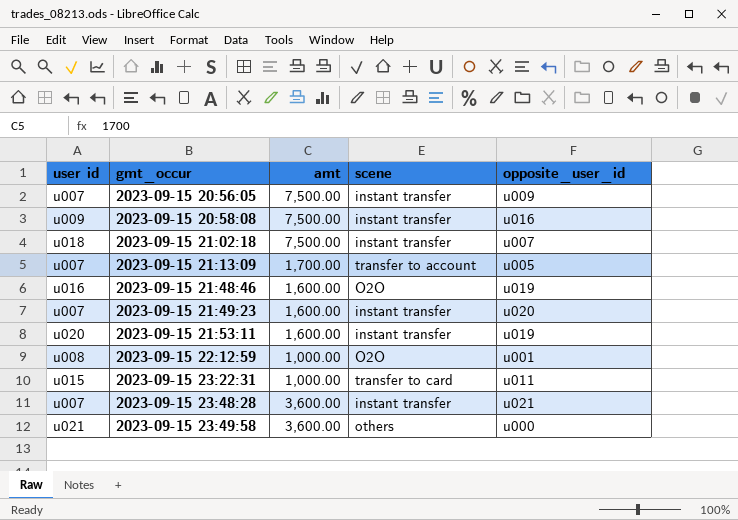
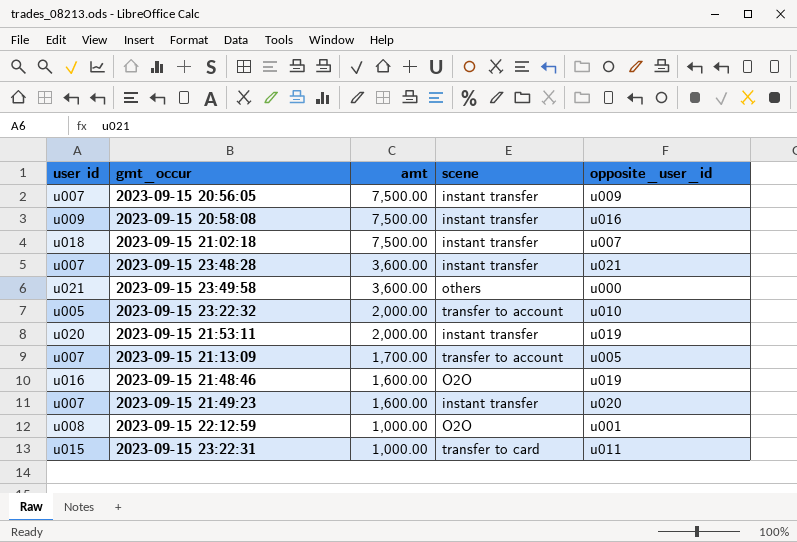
row order: gmt_occur ascending -> amt descending
row 2023-09-15 23:22:32: none -> u005 | 2,000.00 | transfer to account | u010
2023-09-15 21:53:11 | amt: 1,600.00 -> 2,000.00

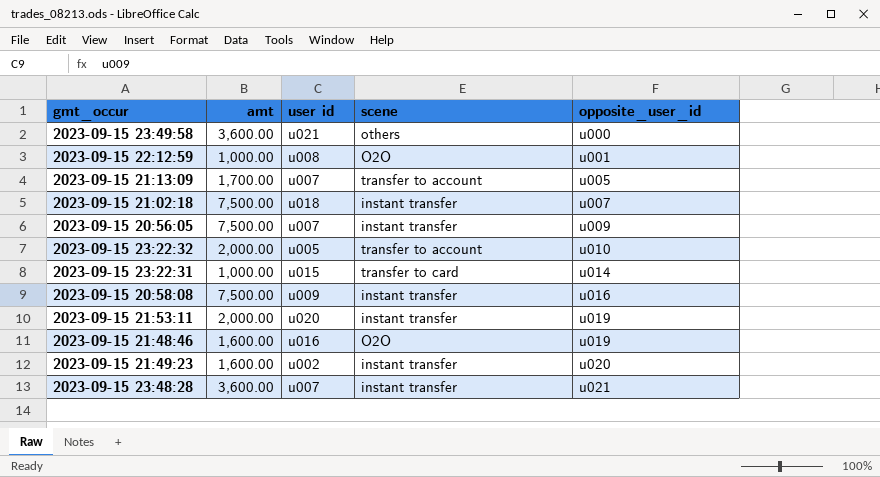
row order: amt descending -> opposite_user_id ascending
column user id | position: 1 -> 3
2023-09-15 23:22:31 | opposite_user_id: u011 -> u014
2023-09-15 21:49:23 | user id: u007 -> u002

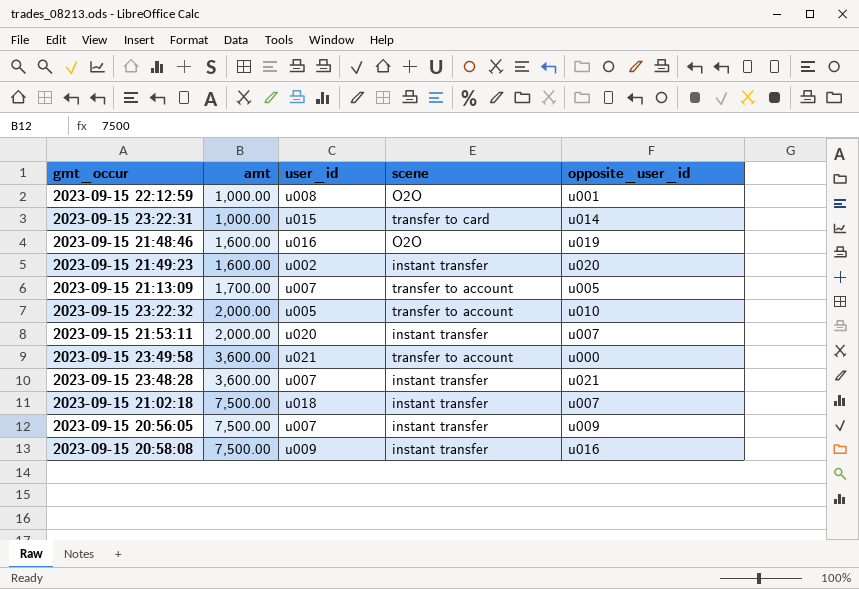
row order: opposite_user_id ascending -> amt ascending
column name: user id -> user_id
2023-09-15 21:53:11 | opposite_user_id: u019 -> u007
2023-09-15 23:49:58 | scene: others -> transfer to account

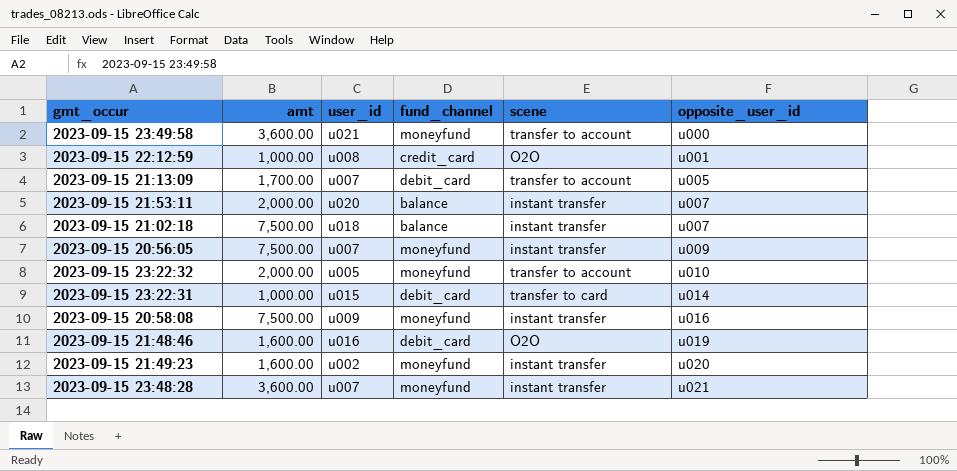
row order: amt ascending -> opposite_user_id ascending
column fund_channel | position: none -> 4

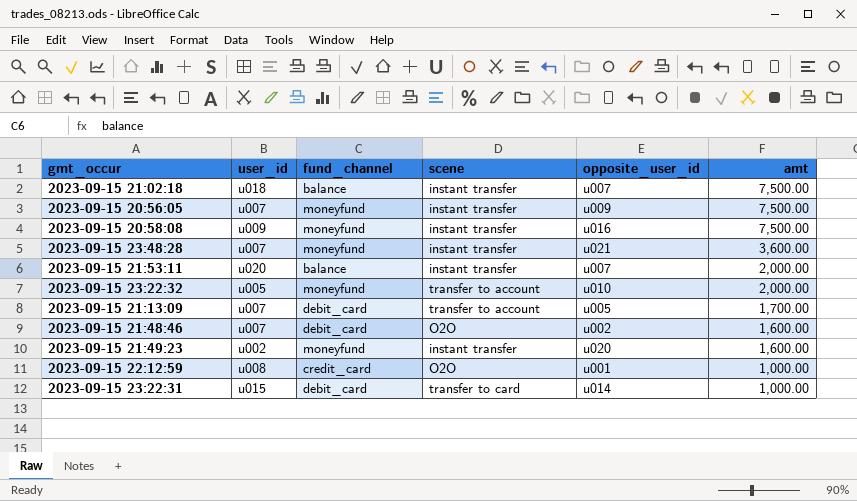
row order: opposite_user_id ascending -> amt descending
column amt | position: 2 -> 6
row 2023-09-15 23:49:58: 3,600.00 | u021 | moneyfund | transfer to account | u000 -> none
2023-09-15 21:48:46 | user_id: u016 -> u007
2023-09-15 21:48:46 | opposite_user_id: u019 -> u002

